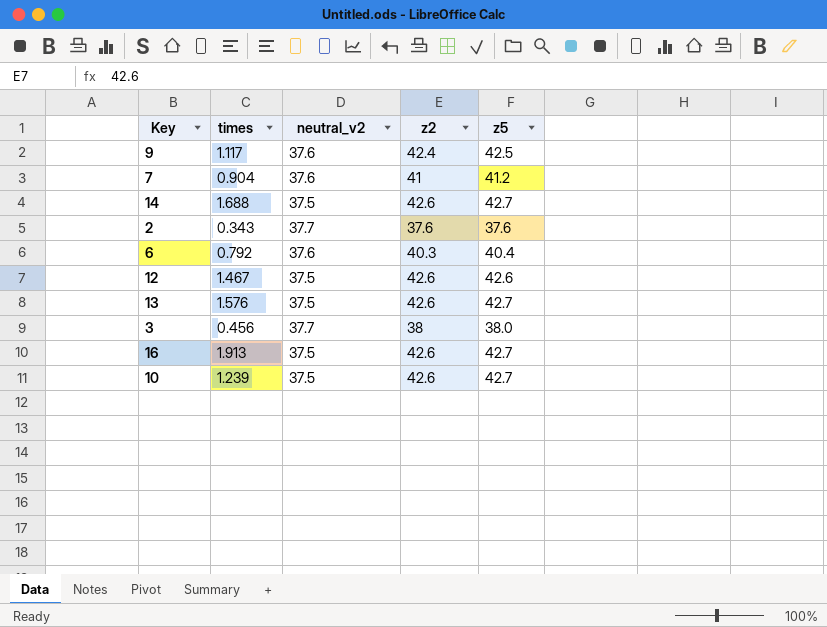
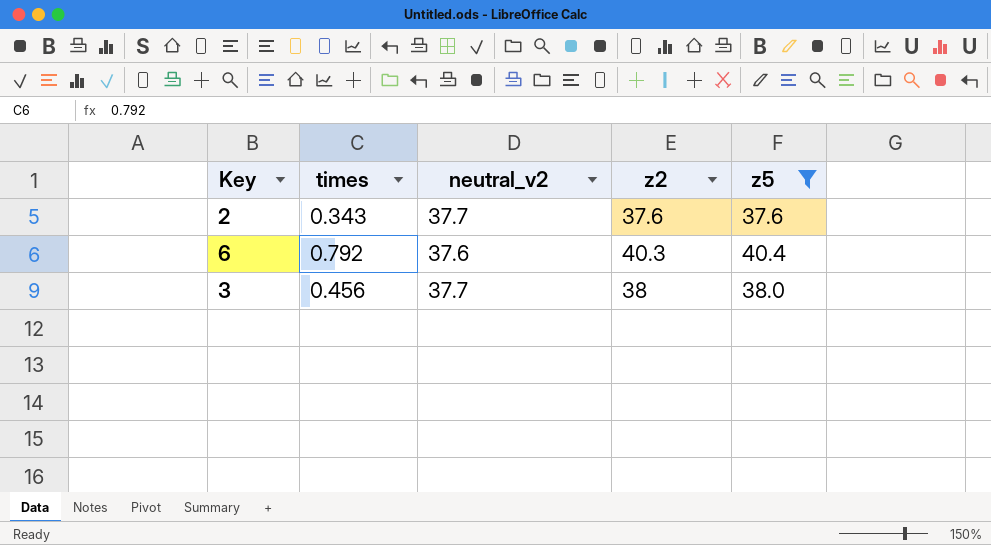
filter: none -> z5 <= 40.4

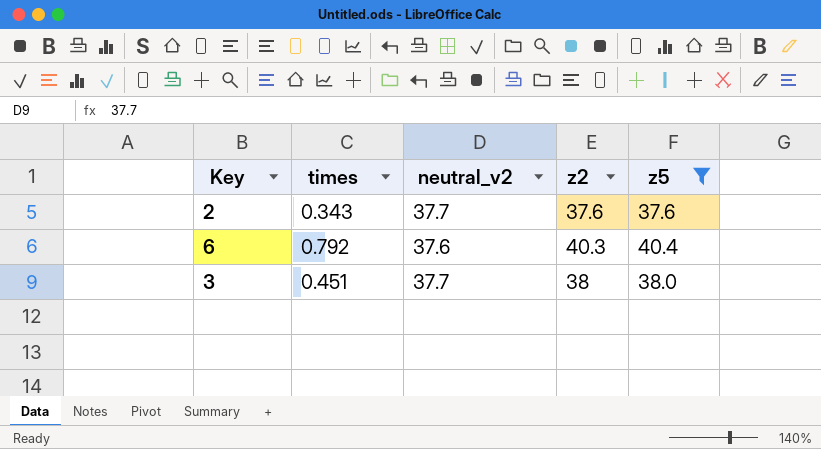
3 | times: 0.456 -> 0.451

